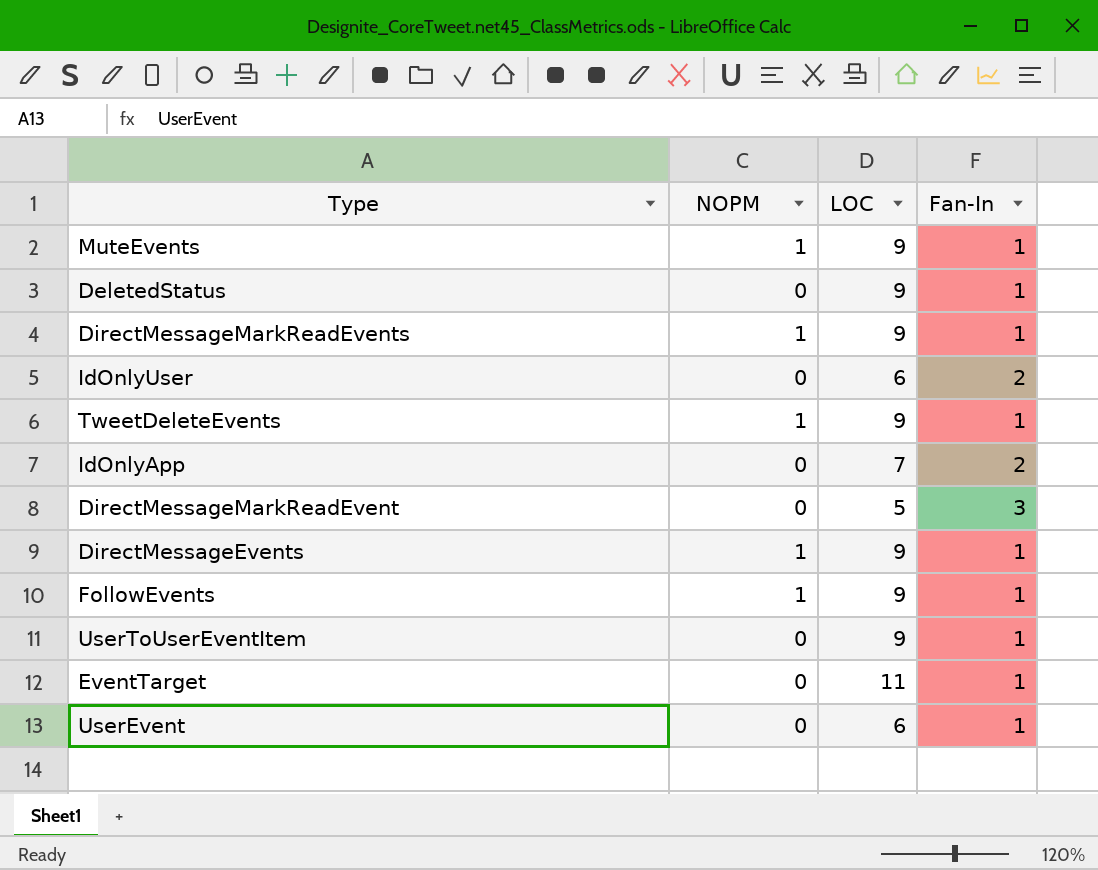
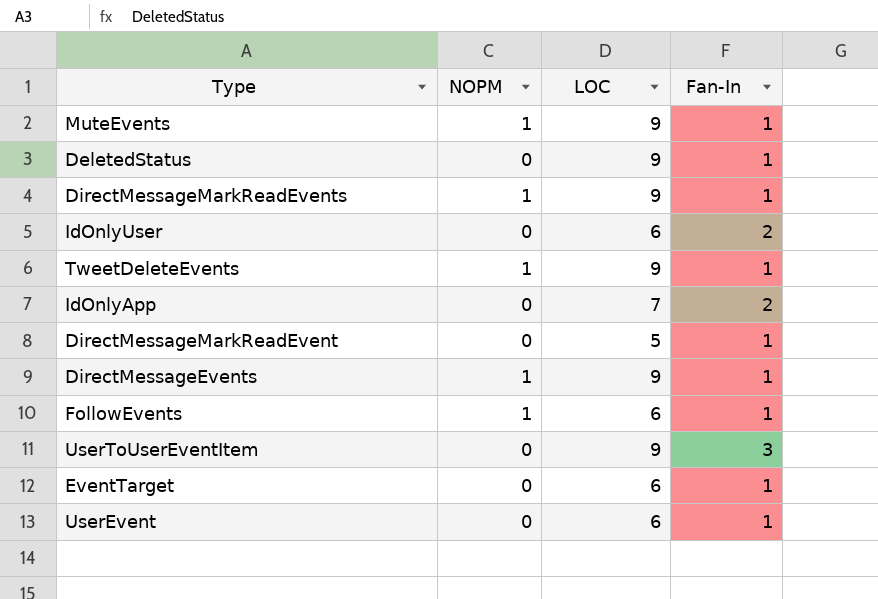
DirectMessageMarkReadEvent | Fan-In: 3 -> 1
FollowEvents | LOC: 9 -> 6
UserToUserEventItem | Fan-In: 1 -> 3
EventTarget | LOC: 11 -> 6

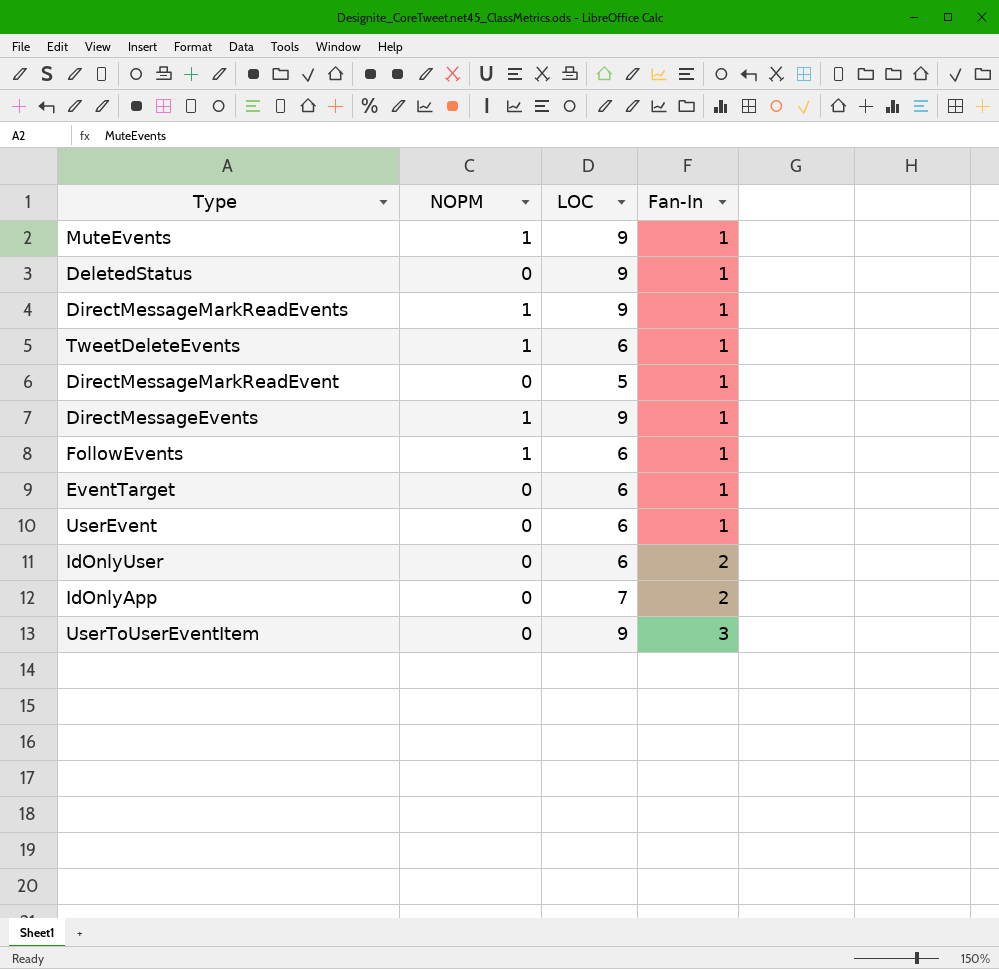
row order: none -> Fan-In ascending
TweetDeleteEvents | LOC: 9 -> 6

